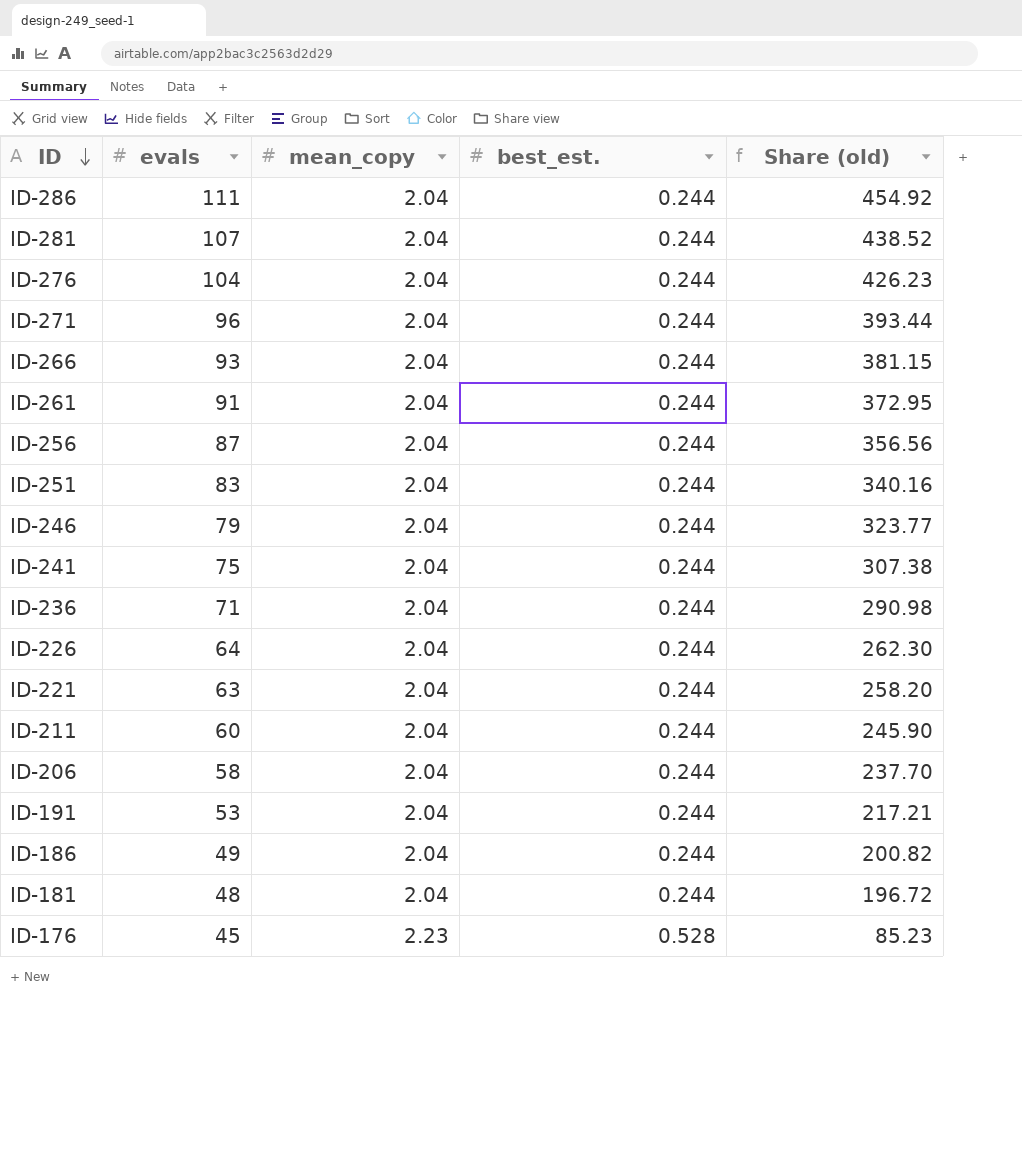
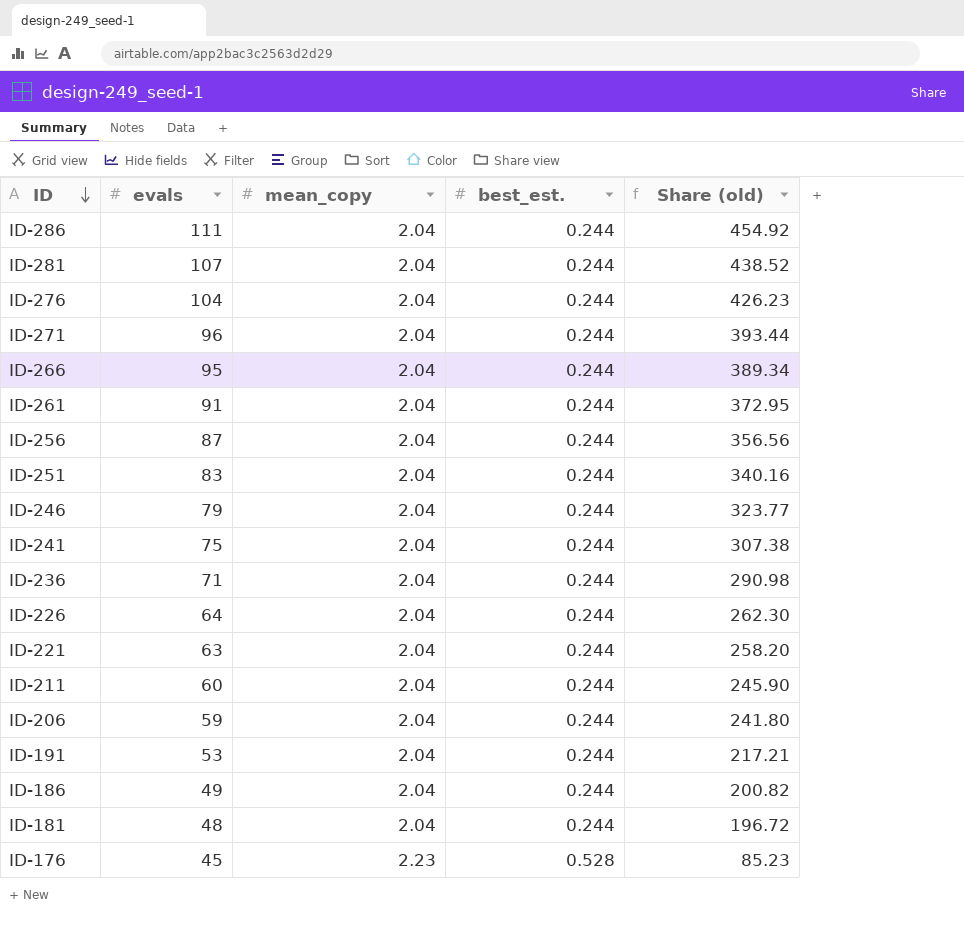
ID-266 | evals: 93 -> 95
ID-266 | Share (old): 381.15 -> 389.34
ID-206 | evals: 58 -> 59
ID-206 | Share (old): 237.70 -> 241.80

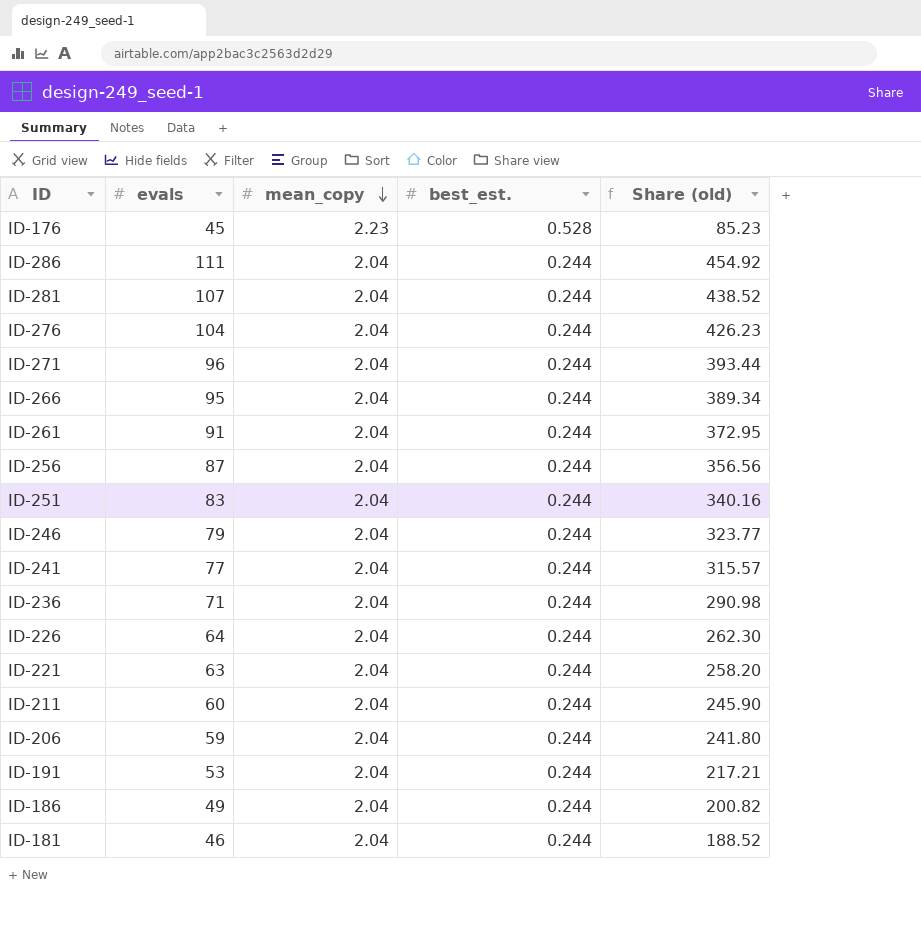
row order: ID descending -> mean_copy descending
ID-241 | evals: 75 -> 77
ID-241 | Share (old): 307.38 -> 315.57
ID-181 | evals: 48 -> 46
ID-181 | Share (old): 196.72 -> 188.52

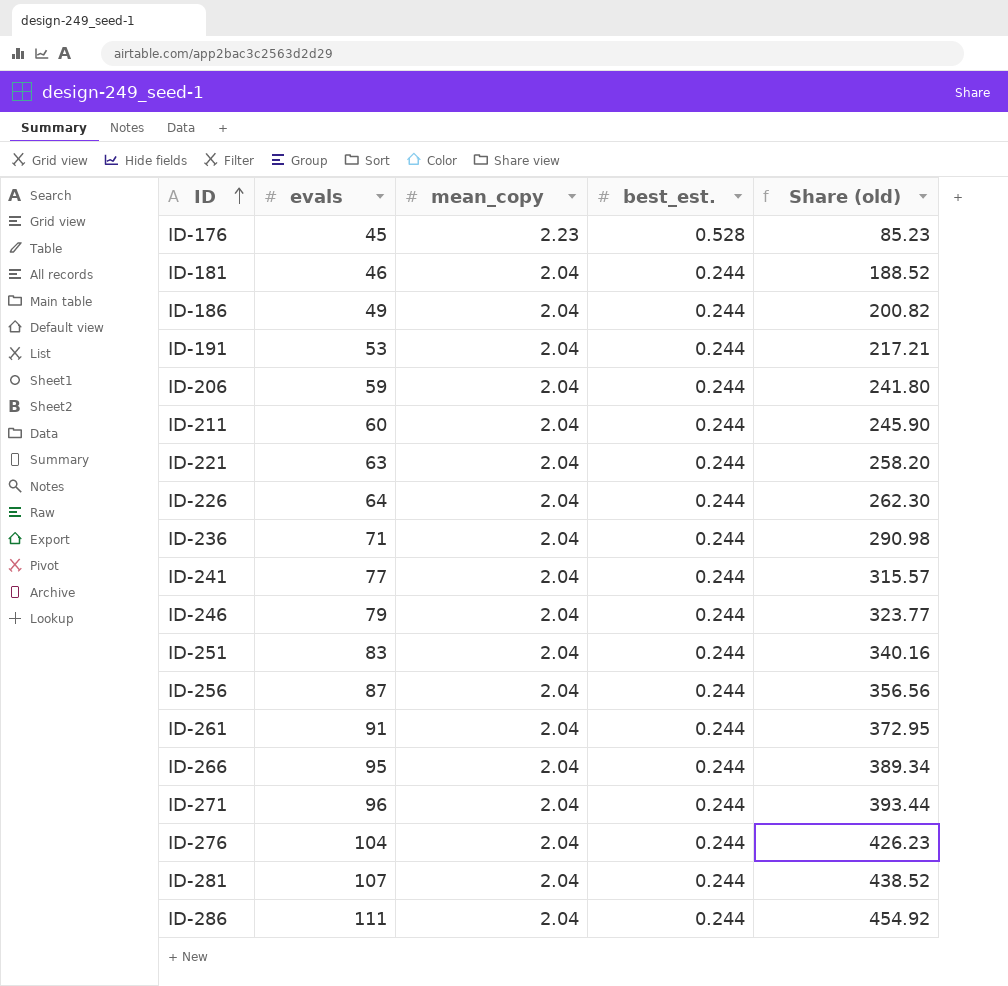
row order: mean_copy descending -> ID ascending

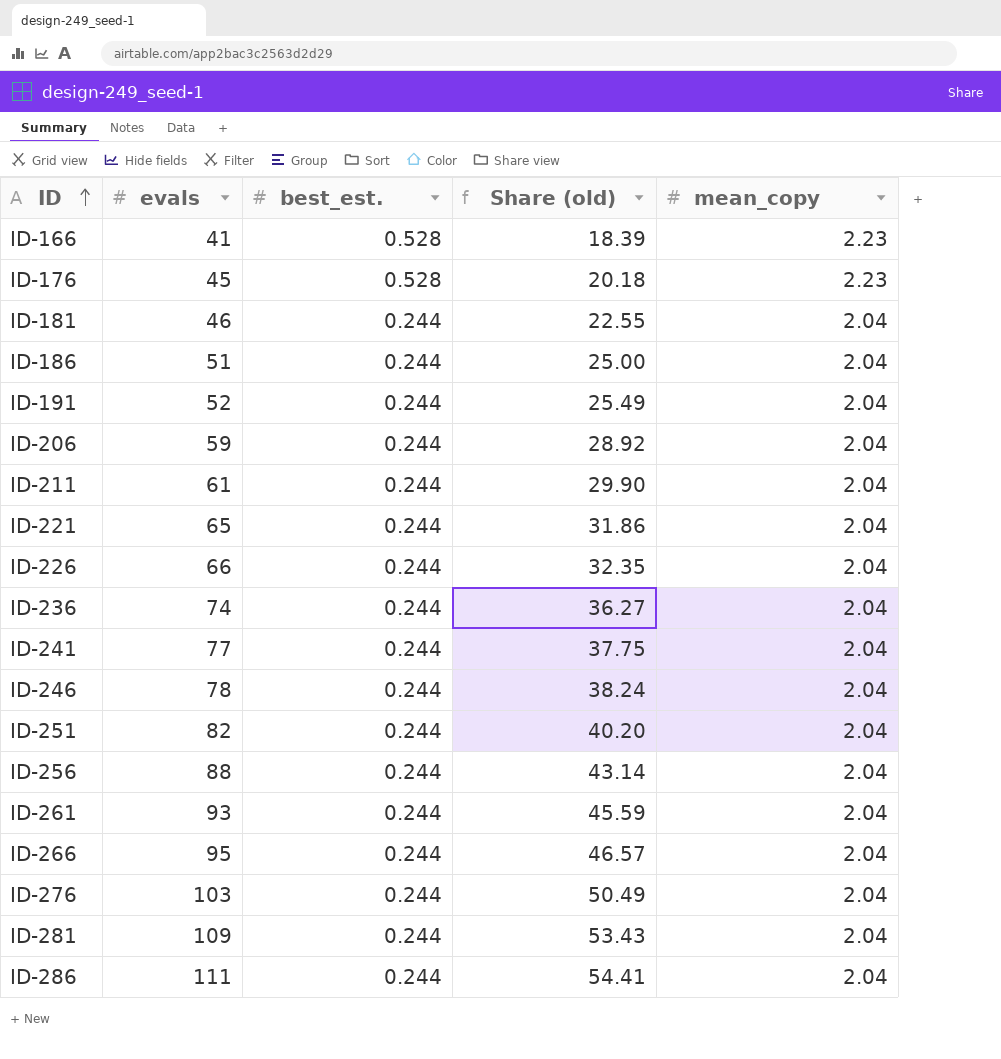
column Share (old) | formula: [evals] / [best_est.] -> [evals] / [mean_copy]
column mean_copy | position: 3 -> 5
row ID-271: 96 | 2.04 | 0.244 | 393.44 -> none
row ID-166: none -> 41 | 0.528 | 18.39 | 2.23
ID-186 | evals: 49 -> 51
ID-191 | evals: 53 -> 52
ID-211 | evals: 60 -> 61
ID-221 | evals: 63 -> 65
ID-226 | evals: 64 -> 66
ID-236 | evals: 71 -> 74
ID-246 | evals: 79 -> 78
ID-251 | evals: 83 -> 82
ID-256 | evals: 87 -> 88
ID-261 | evals: 91 -> 93
ID-276 | evals: 104 -> 103
ID-281 | evals: 107 -> 109

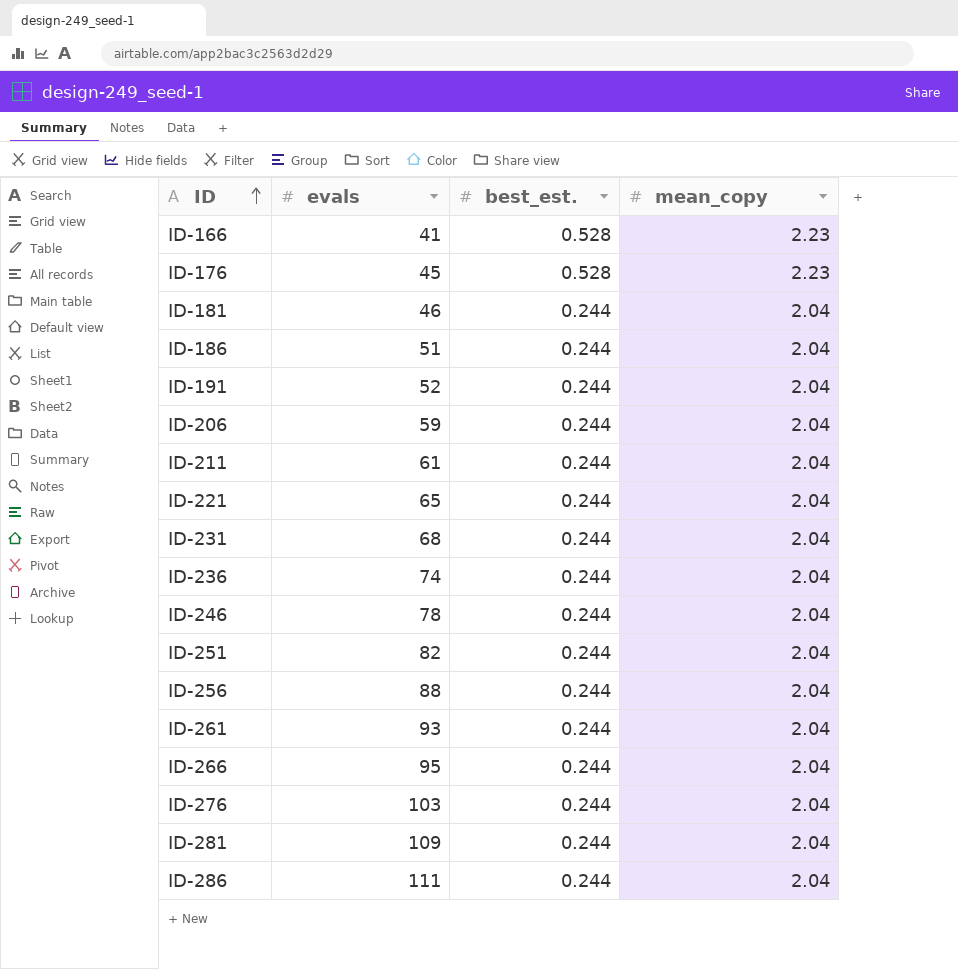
column Share (old) | formula: [evals] / [mean_copy] -> none
row ID-226: 66 | 0.244 | 32.35 | 2.04 -> none
row ID-241: 77 | 0.244 | 37.75 | 2.04 -> none
row ID-231: none -> 68 | 0.244 | 2.04

